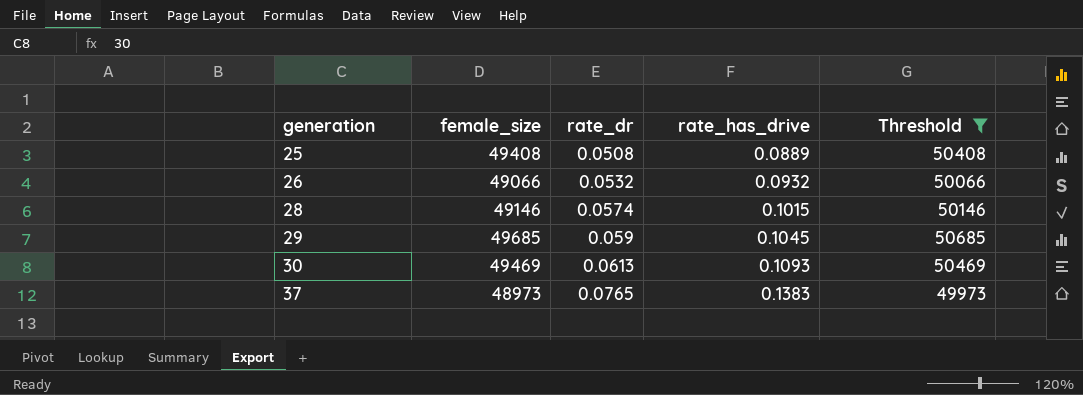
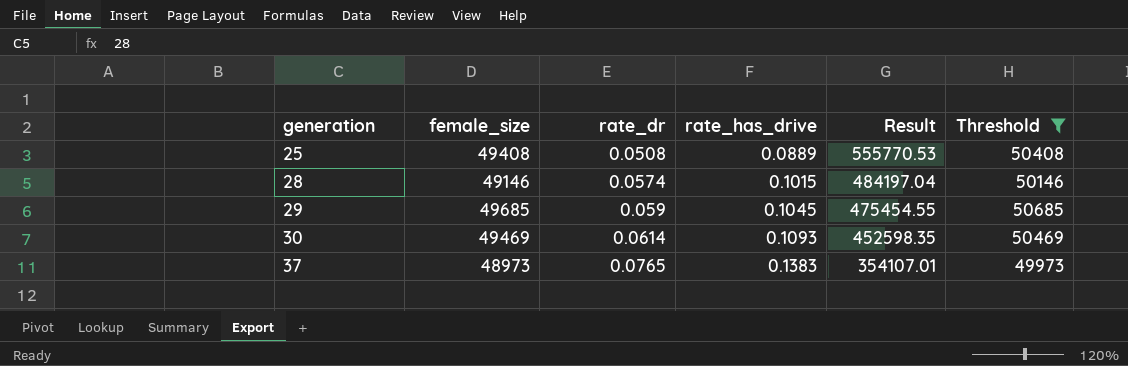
column Result | formula: none -> [female_size] / [rate_has_drive]
row 26: 49066 | 0.0532 | 0.0932 | 50066 -> none
30 | rate_dr: 0.0613 -> 0.0614

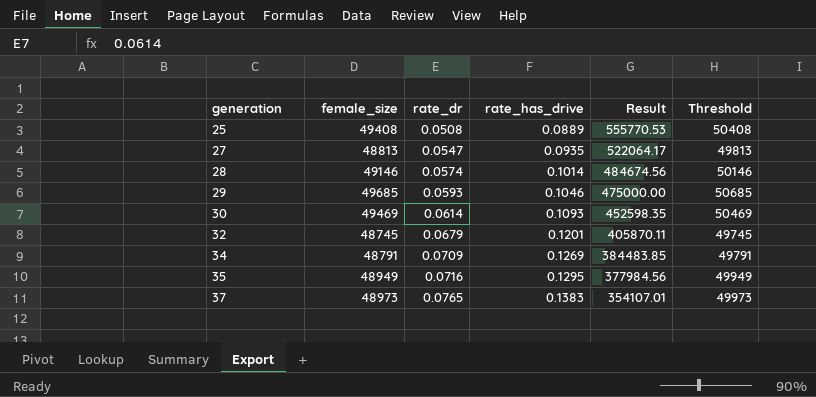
filter: Threshold >= 49973 -> none
28 | rate_has_drive: 0.1015 -> 0.1014
28 | Result: 484197.04 -> 484674.56
29 | rate_dr: 0.059 -> 0.0593
29 | rate_has_drive: 0.1045 -> 0.1046
29 | Result: 475454.55 -> 475000.00

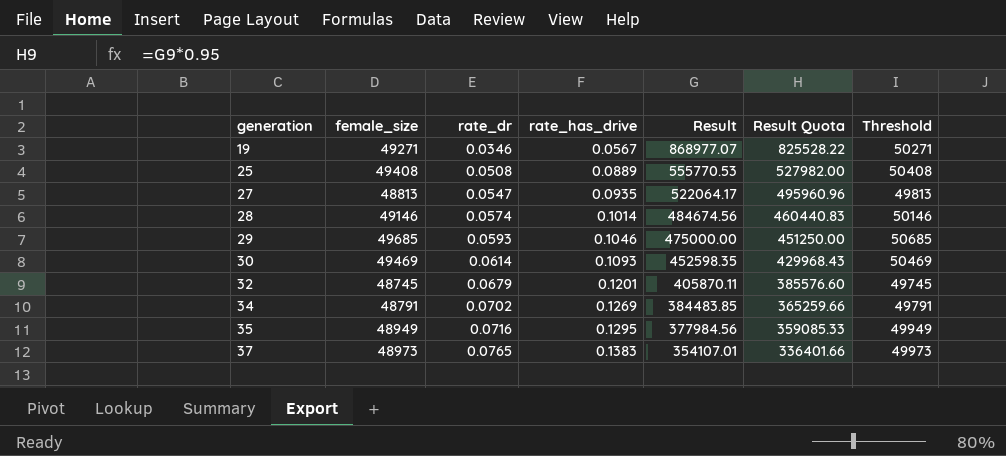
column Result Quota | formula: none -> [Result] * 0.95
row 19: none -> 49271 | 0.0346 | 0.0567 | 868977.07 | 825528.22 | 50271
34 | rate_dr: 0.0709 -> 0.0702

